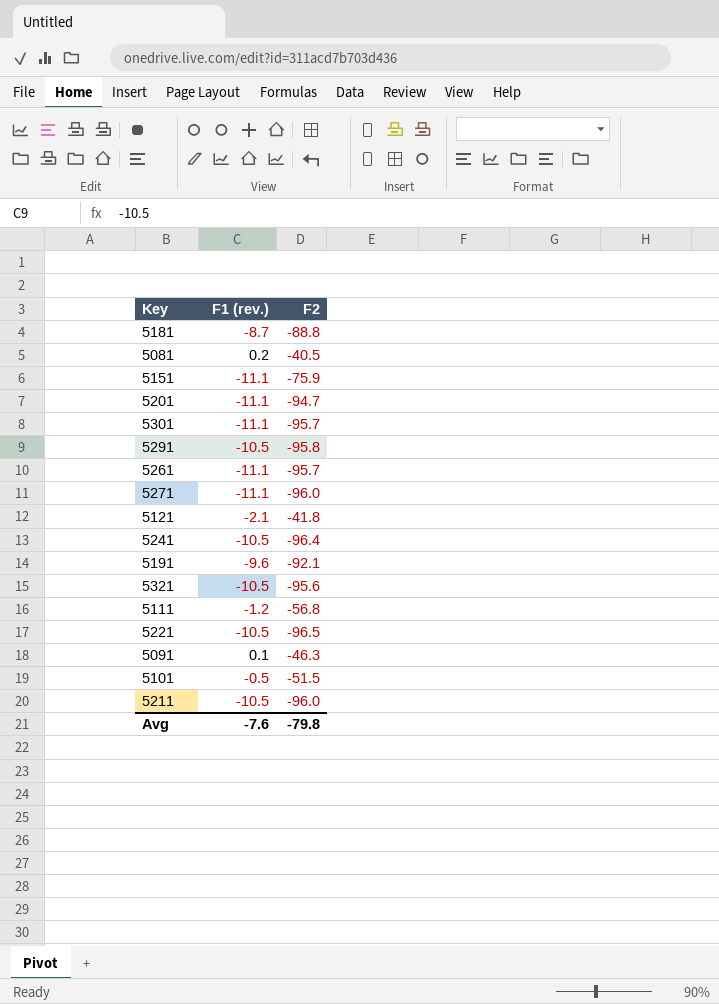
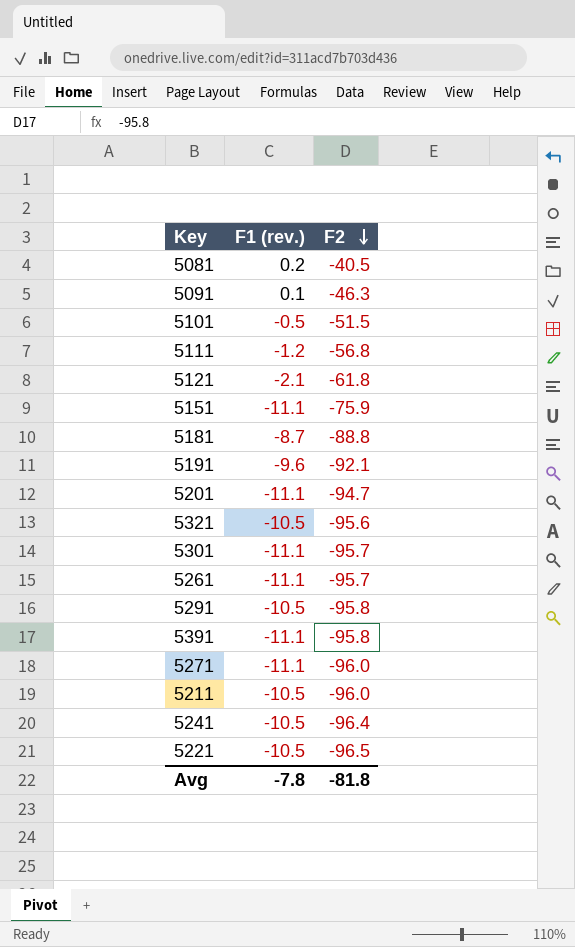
row order: none -> F2 descending
5121 | F2: -41.8 -> -61.8
row 5391: none -> -11.1 | -95.8
Avg | F1 (rev.): -7.6 -> -7.8
Avg | F2: -79.8 -> -81.8

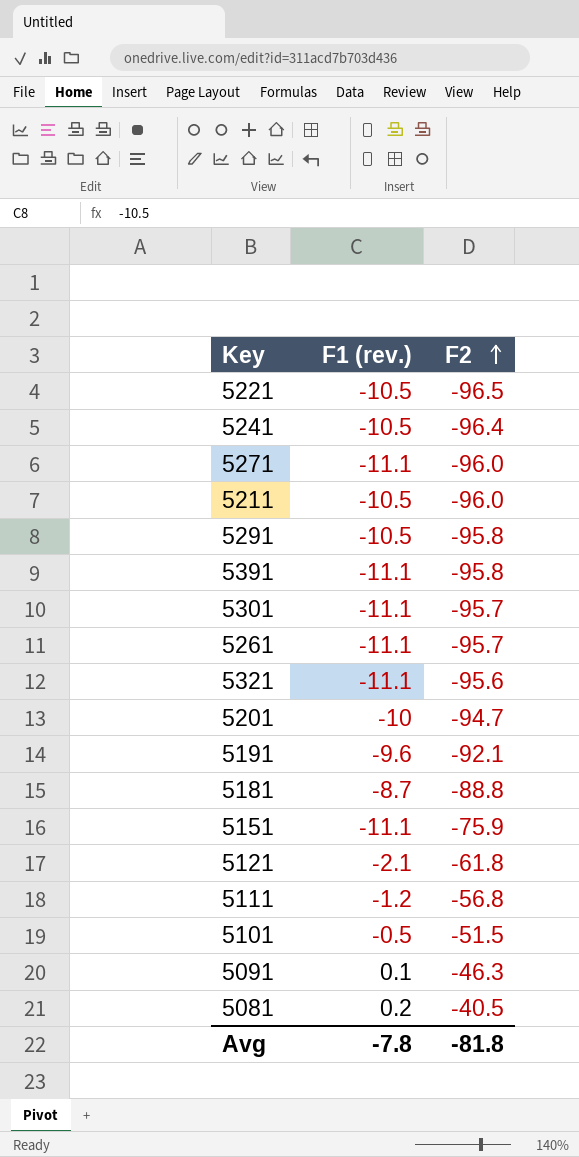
row order: F2 descending -> F2 ascending
5321 | F1 (rev.): -10.5 -> -11.1
5201 | F1 (rev.): -11.1 -> -10

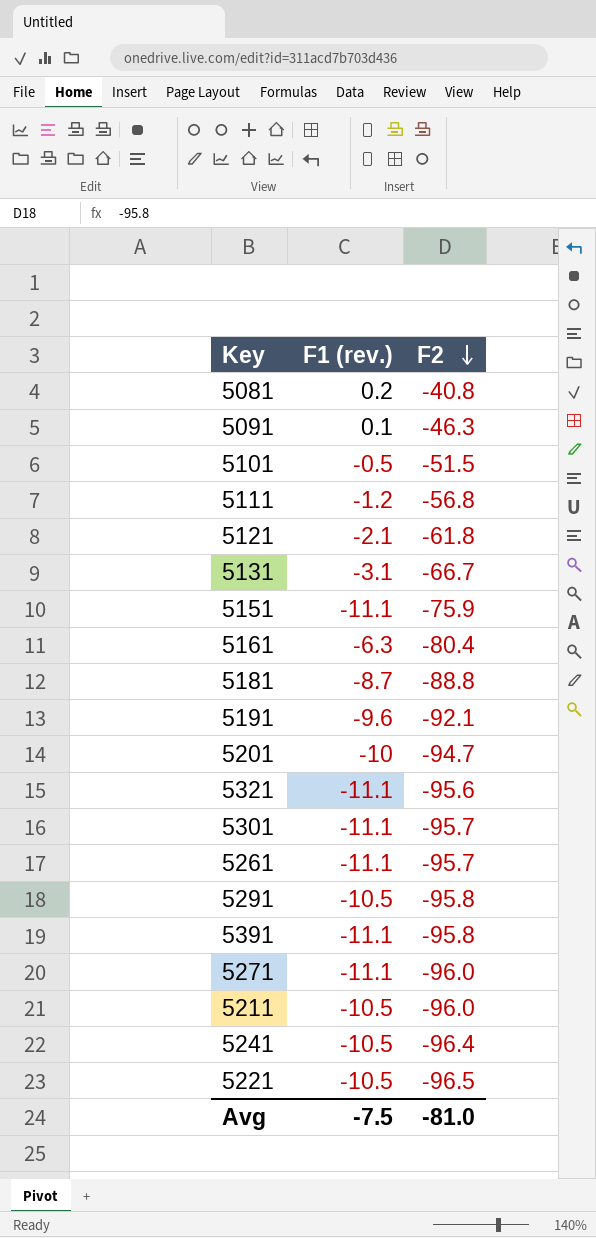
row order: F2 ascending -> F2 descending
5081 | F2: -40.5 -> -40.8
row 5131: none -> -3.1 | -66.7
row 5161: none -> -6.3 | -80.4
Avg | F1 (rev.): -7.8 -> -7.5
Avg | F2: -81.8 -> -81.0

